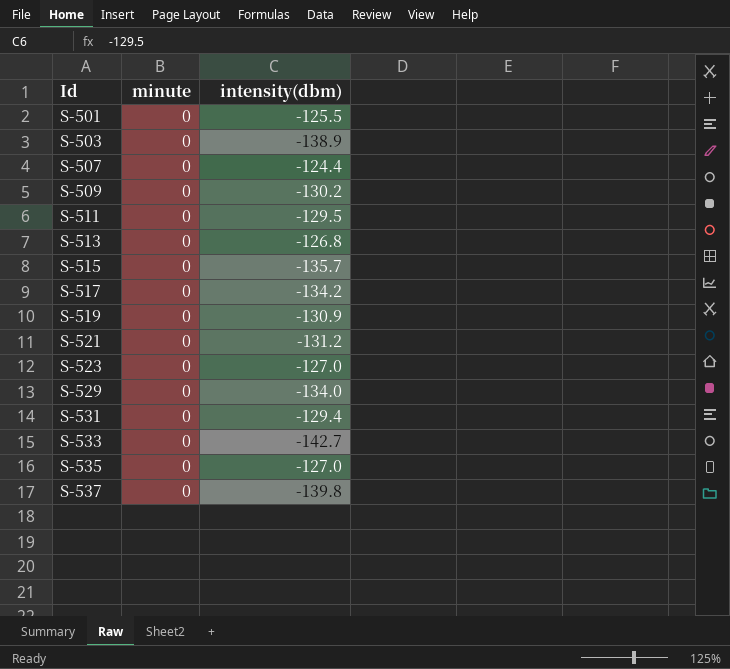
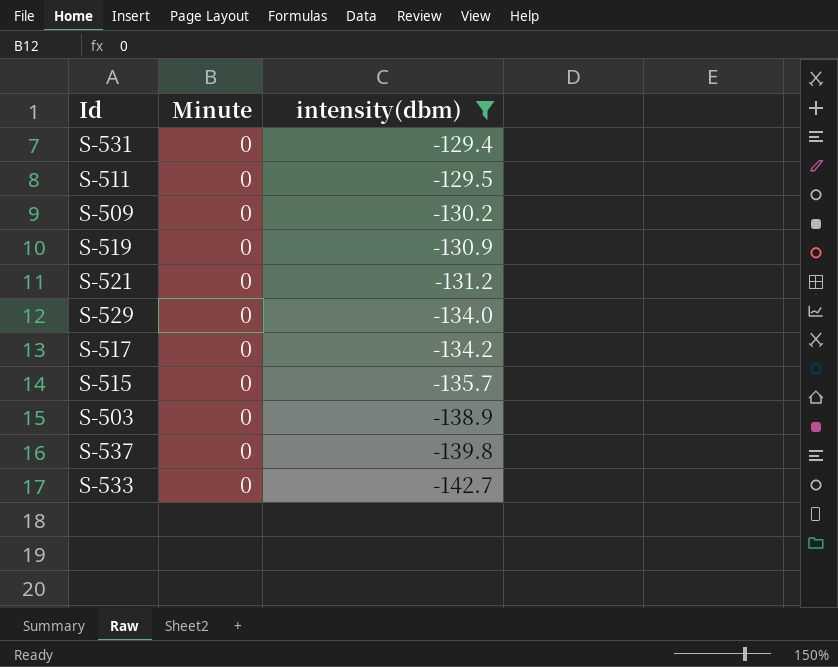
filter: none -> intensity(dbm) <= -129.4
row order: Id ascending -> intensity(dbm) descending
column name: minute -> Minute

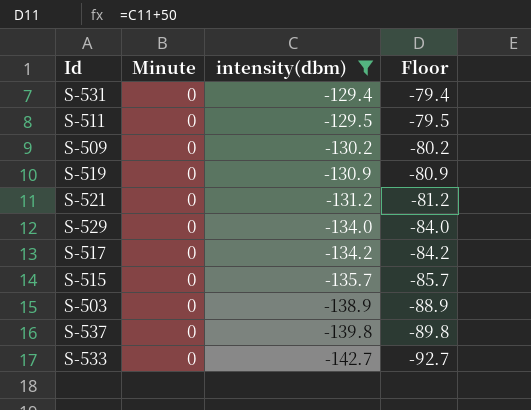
column Floor | formula: none -> [intensity(dbm)] + 50

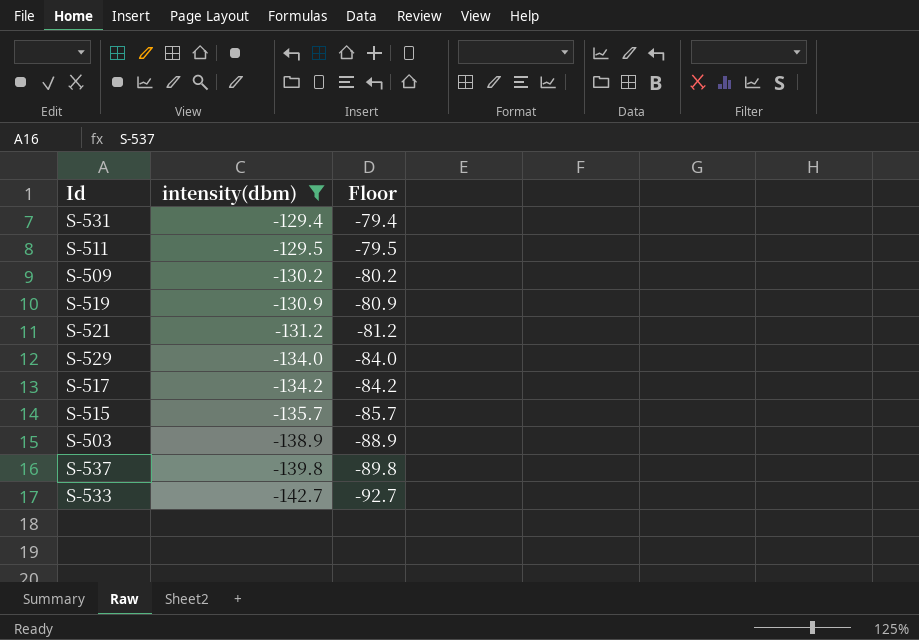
column Minute | position: 2 -> none

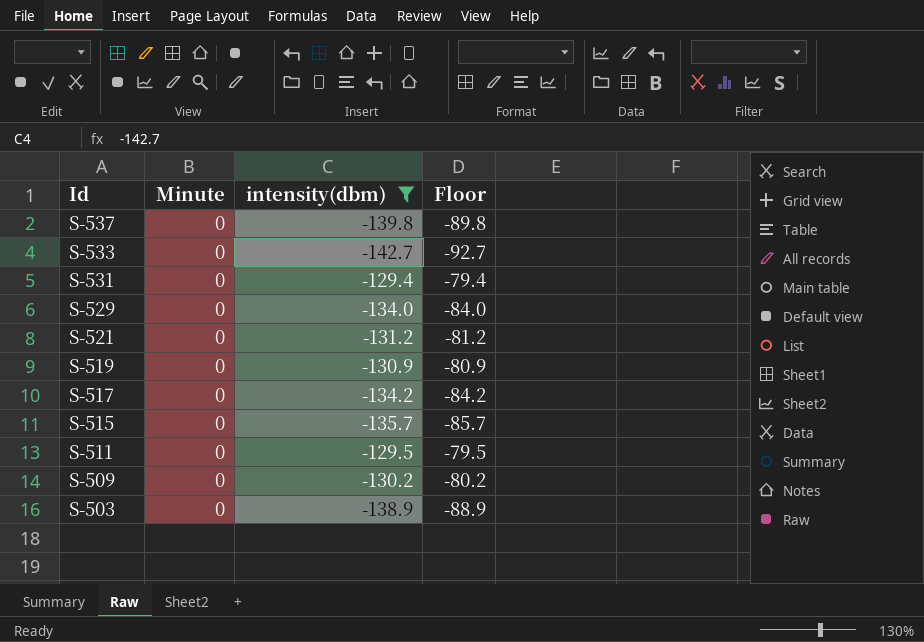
row order: intensity(dbm) descending -> Id descending
column Minute | position: none -> 2

